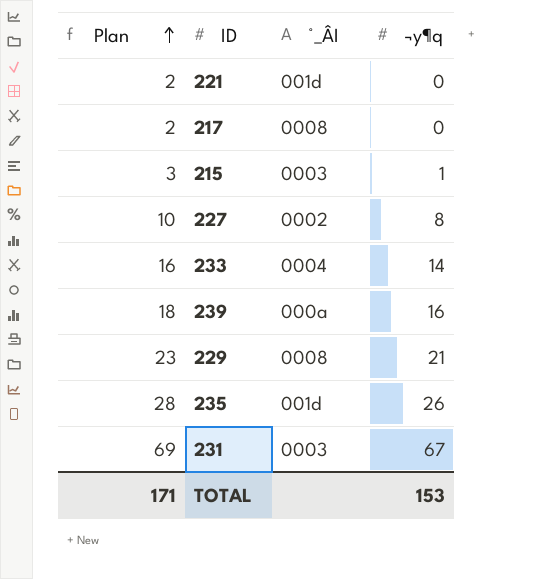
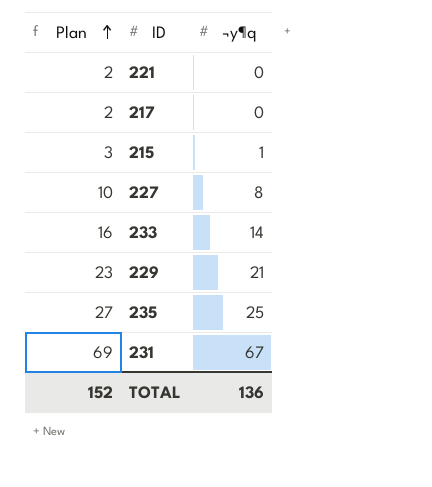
column °_ÂI | position: 3 -> none
row 239: 18 | 000a | 16 -> none
235 | Plan: 28 -> 27
235 | ¬y¶q: 26 -> 25
TOTAL | Plan: 171 -> 152
TOTAL | ¬y¶q: 153 -> 136

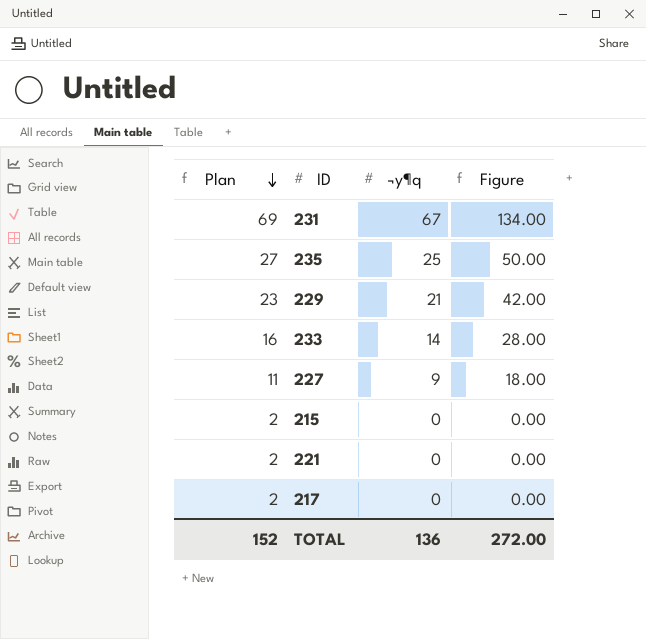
row order: Plan ascending -> Plan descending
column Figure | formula: none -> [¬y¶q] * 2
227 | Plan: 10 -> 11
227 | ¬y¶q: 8 -> 9
215 | Plan: 3 -> 2
215 | ¬y¶q: 1 -> 0

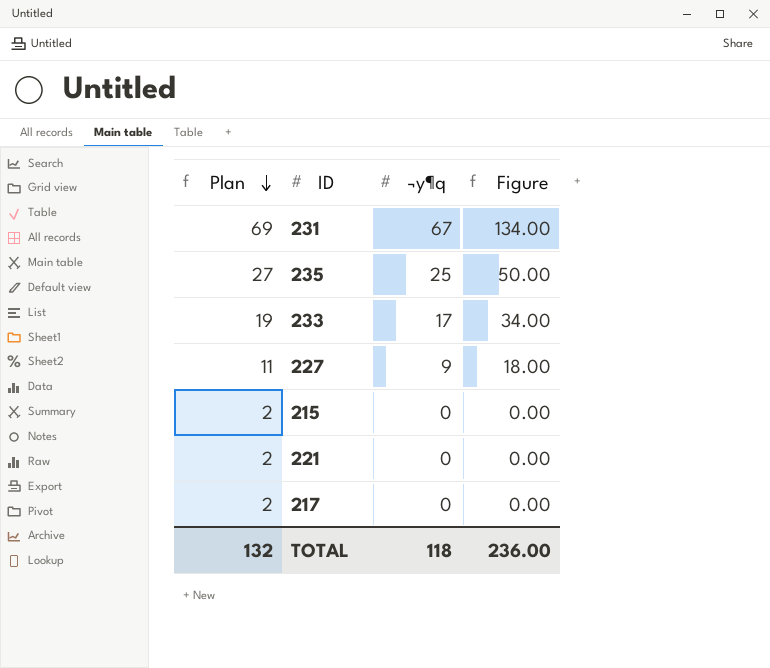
row 229: 23 | 21 | 42.00 -> none
233 | Plan: 16 -> 19
233 | ¬y¶q: 14 -> 17
233 | Figure: 28.00 -> 34.00
TOTAL | Plan: 152 -> 132
TOTAL | ¬y¶q: 136 -> 118
TOTAL | Figure: 272.00 -> 236.00

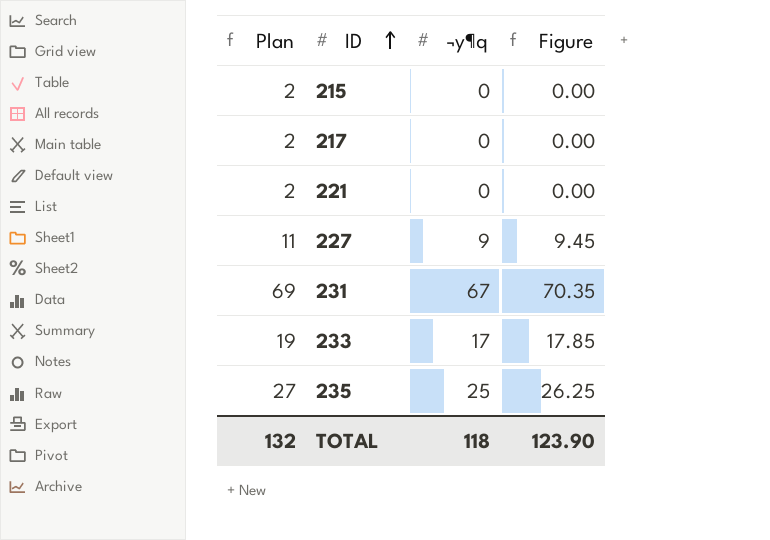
row order: Plan descending -> ID ascending
column Figure | formula: [¬y¶q] * 2 -> [¬y¶q] * 1.05
TOTAL | Figure: 236.00 -> 123.90

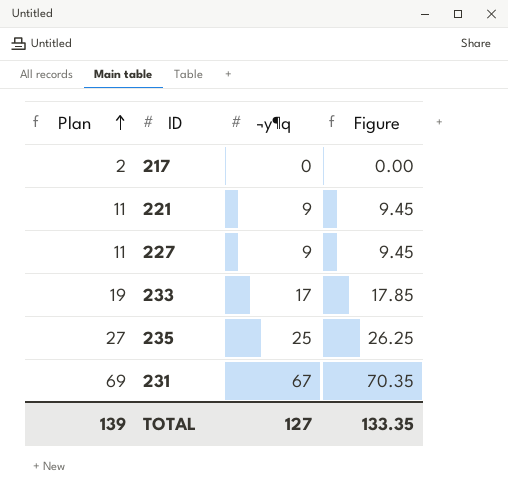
row order: ID ascending -> Plan ascending
row 215: 2 | 0 | 0.00 -> none
221 | Plan: 2 -> 11
221 | ¬y¶q: 0 -> 9
221 | Figure: 0.00 -> 9.45
TOTAL | Plan: 132 -> 139
TOTAL | ¬y¶q: 118 -> 127
TOTAL | Figure: 123.90 -> 133.35

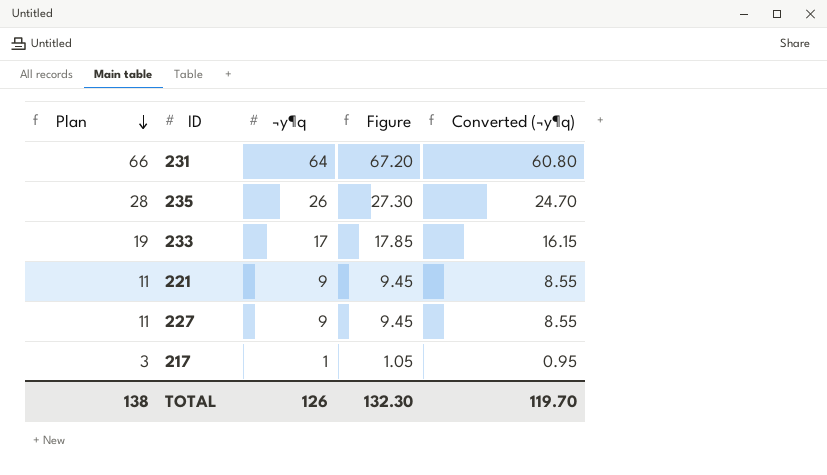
row order: Plan ascending -> Plan descending
column Converted (¬y¶q) | formula: none -> [¬y¶q] * 0.95
231 | Plan: 69 -> 66
231 | ¬y¶q: 67 -> 64
231 | Figure: 70.35 -> 67.20
235 | Plan: 27 -> 28
235 | ¬y¶q: 25 -> 26
235 | Figure: 26.25 -> 27.30
217 | Plan: 2 -> 3
217 | ¬y¶q: 0 -> 1
217 | Figure: 0.00 -> 1.05
TOTAL | Plan: 139 -> 138
TOTAL | ¬y¶q: 127 -> 126
TOTAL | Figure: 133.35 -> 132.30

